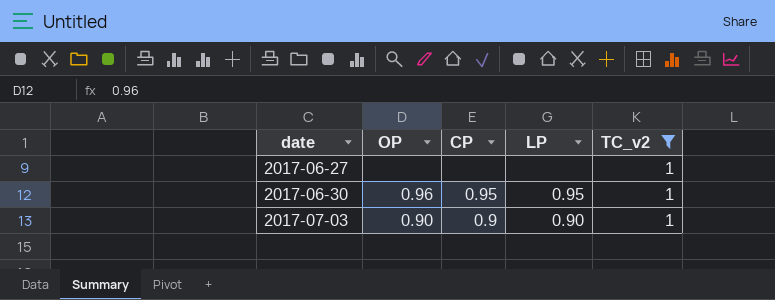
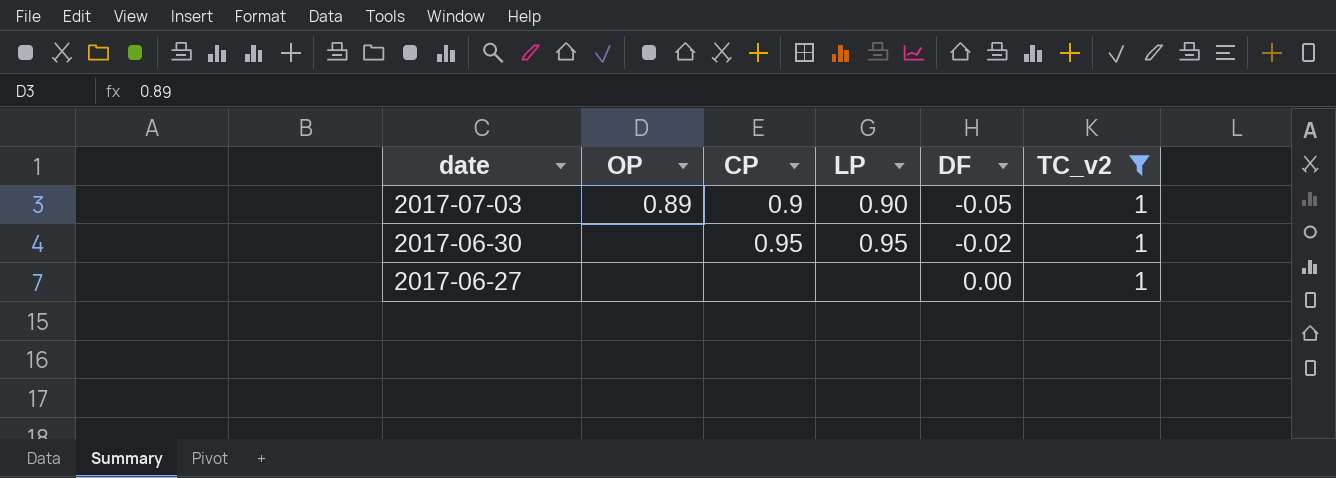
row order: date ascending -> date descending
column DF | position: none -> 5
2017-07-03 | OP: 0.90 -> 0.89
2017-06-30 | OP: 0.96 -> none

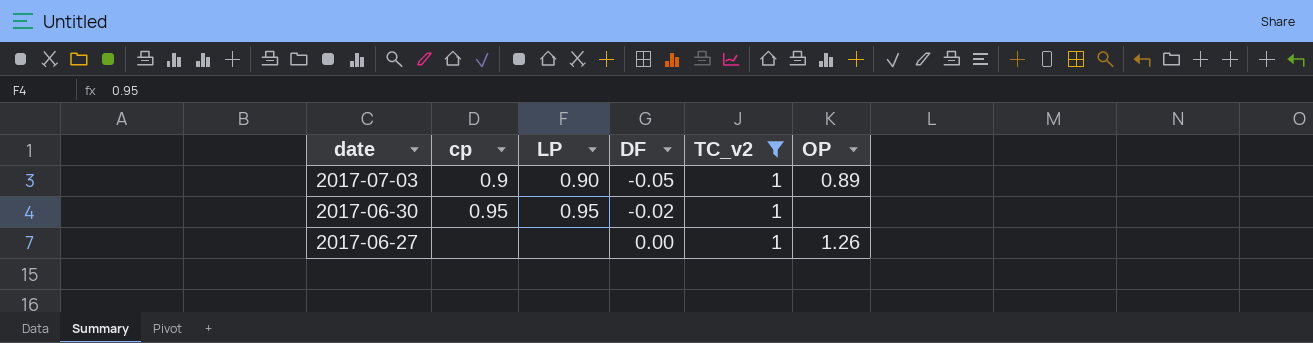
column name: CP -> cp
column OP | position: 2 -> 6
2017-06-27 | OP: none -> 1.26

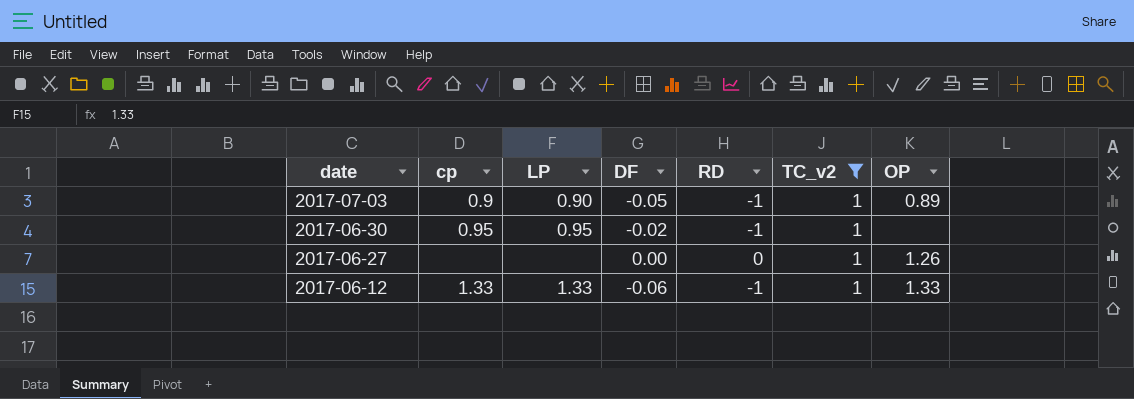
column RD | position: none -> 5
row 2017-06-12: none -> 1.33 | 1.33 | -0.06 | -1 | 1 | 1.33

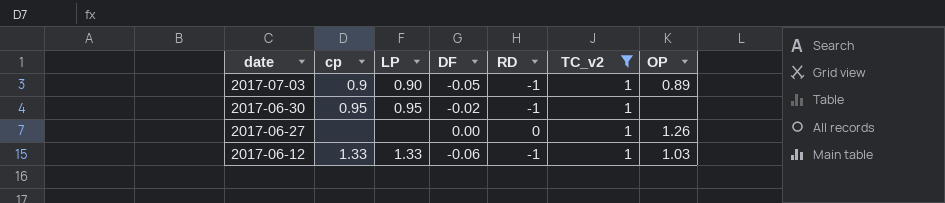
2017-06-12 | OP: 1.33 -> 1.03

